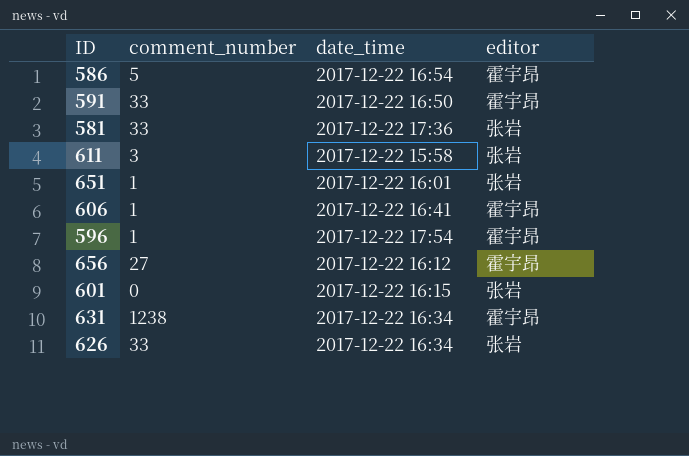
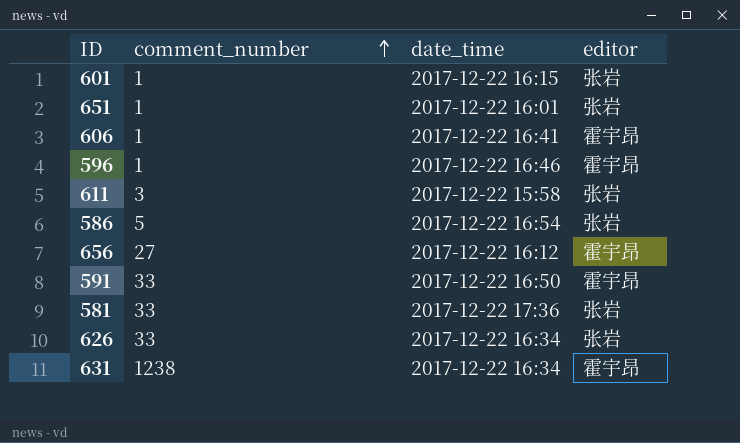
row order: none -> comment_number ascending
601 | comment_number: 0 -> 1
596 | date_time: 2017-12-22 17:54 -> 2017-12-22 16:46
586 | editor: 霍宇昂 -> 张岩

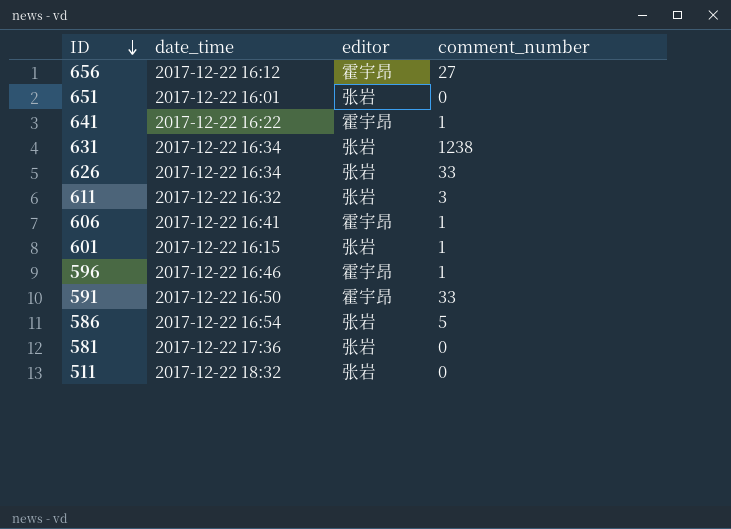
row order: comment_number ascending -> ID descending
column comment_number | position: 2 -> 4
651 | comment_number: 1 -> 0
row 641: none -> 2017-12-22 16:22 | 霍宇昂 | 1
631 | editor: 霍宇昂 -> 张岩
611 | date_time: 2017-12-22 15:58 -> 2017-12-22 16:32
581 | comment_number: 33 -> 0
row 511: none -> 2017-12-22 18:32 | 张岩 | 0

